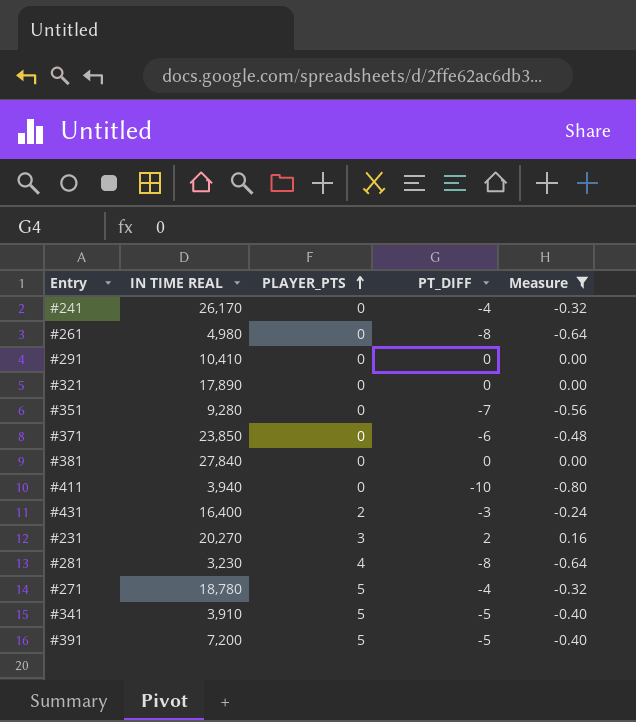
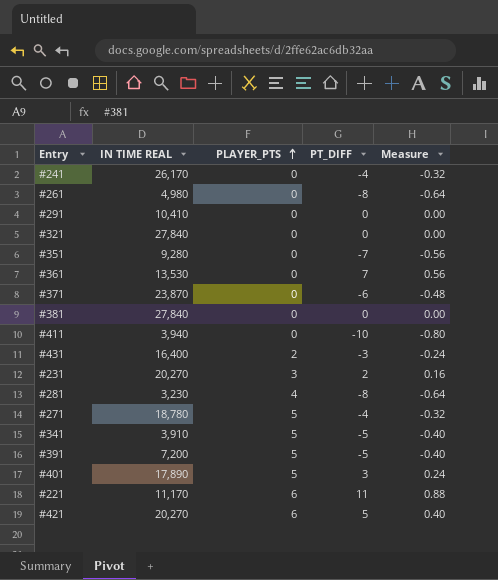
filter: Measure <= 0.16 -> none
#321 | IN TIME REAL: 17,890 -> 27,840
#371 | IN TIME REAL: 23,850 -> 23,870

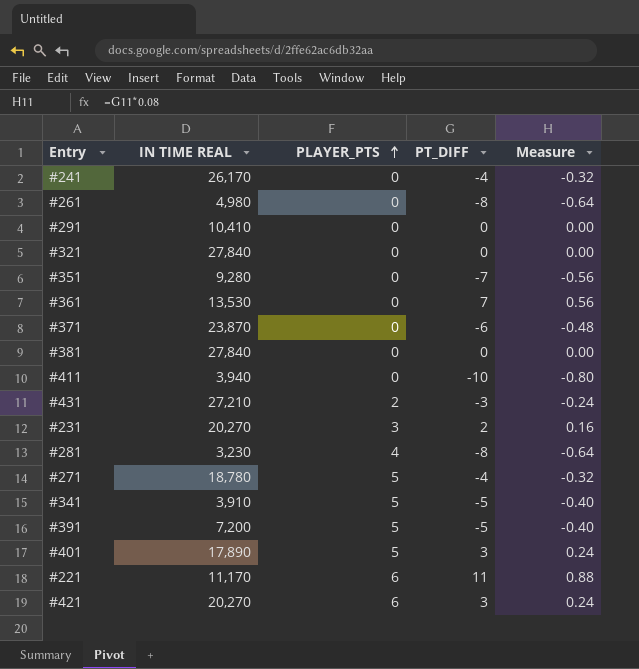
#431 | IN TIME REAL: 16,400 -> 27,210
#421 | PT_DIFF: 5 -> 3
#421 | Measure: 0.40 -> 0.24

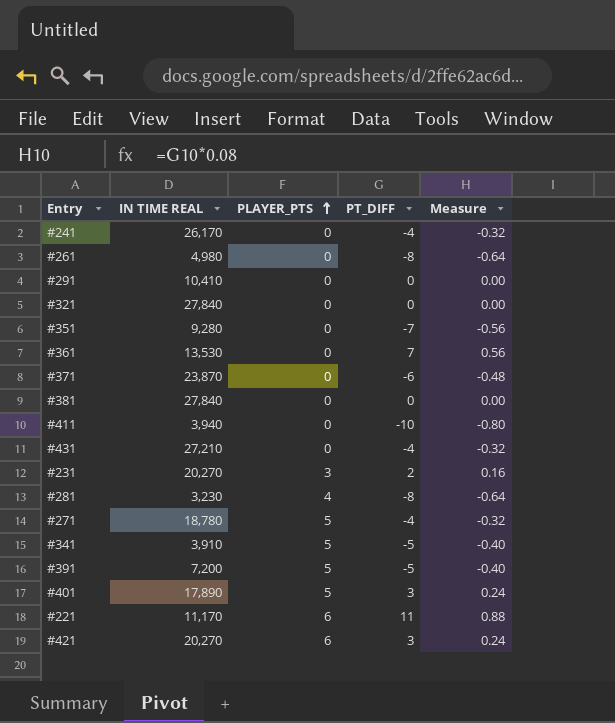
#431 | PLAYER_PTS: 2 -> 0
#431 | PT_DIFF: -3 -> -4
#431 | Measure: -0.24 -> -0.32

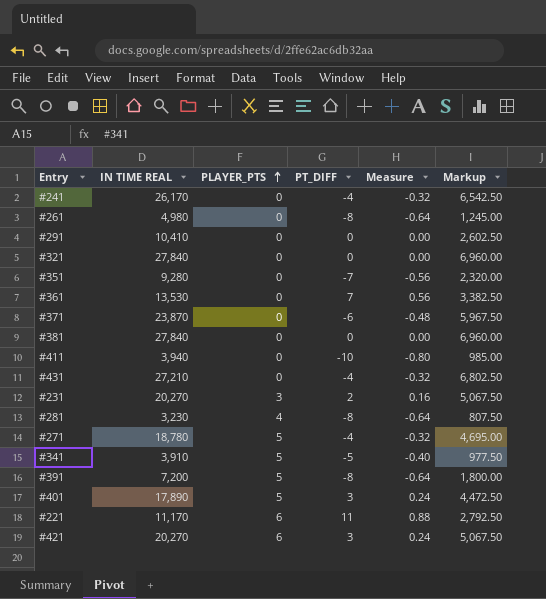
column Markup | formula: none -> [IN TIME REAL] * 0.25
#391 | PT_DIFF: -5 -> -8
#391 | Measure: -0.40 -> -0.64

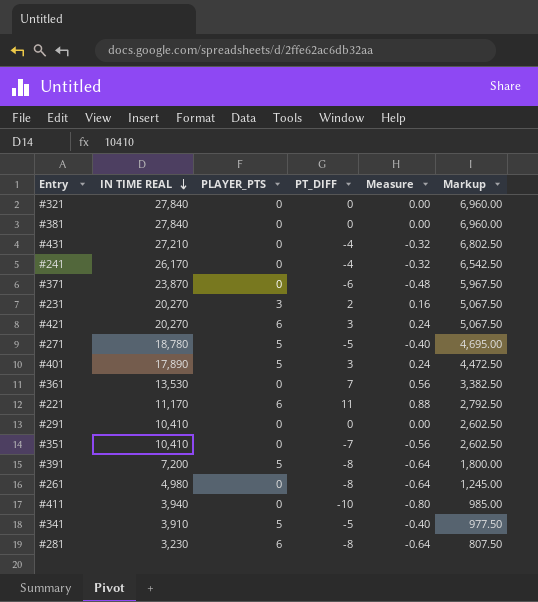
row order: PLAYER_PTS ascending -> IN TIME REAL descending
#271 | PT_DIFF: -4 -> -5
#271 | Measure: -0.32 -> -0.40
#351 | IN TIME REAL: 9,280 -> 10,410
#351 | Markup: 2,320.00 -> 2,602.50
#281 | PLAYER_PTS: 4 -> 6

